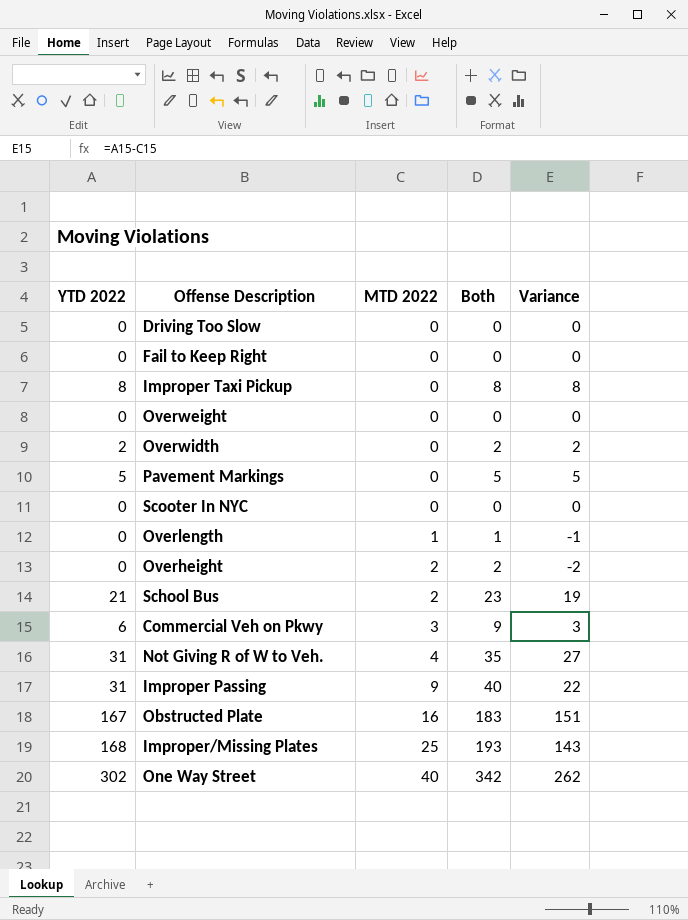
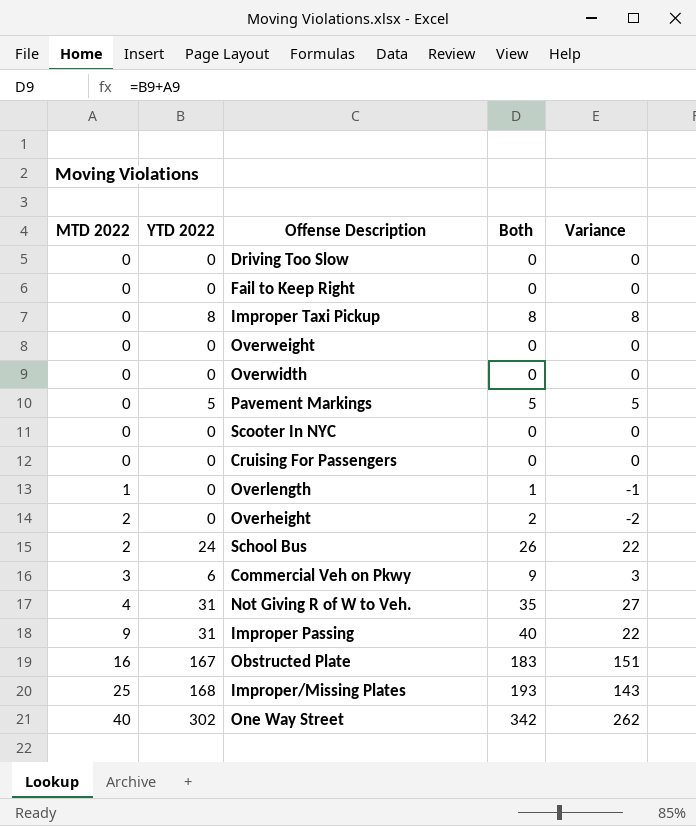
column MTD 2022 | position: 3 -> 1
Overwidth | YTD 2022: 2 -> 0
Overwidth | Both: 2 -> 0
Overwidth | Variance: 2 -> 0
row Cruising For Passengers: none -> 0 | 0 | 0 | 0
School Bus | YTD 2022: 21 -> 24
School Bus | Both: 23 -> 26
School Bus | Variance: 19 -> 22

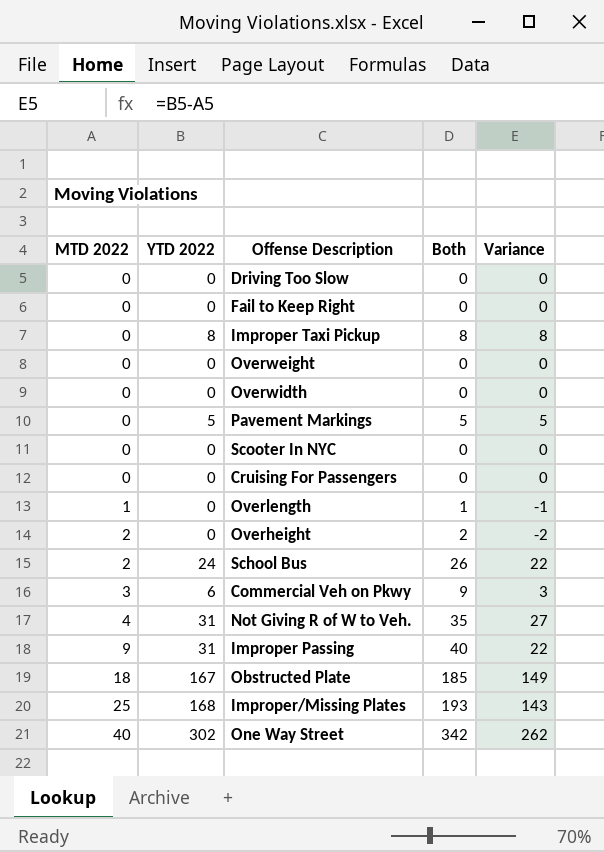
Obstructed Plate | MTD 2022: 16 -> 18
Obstructed Plate | Both: 183 -> 185
Obstructed Plate | Variance: 151 -> 149

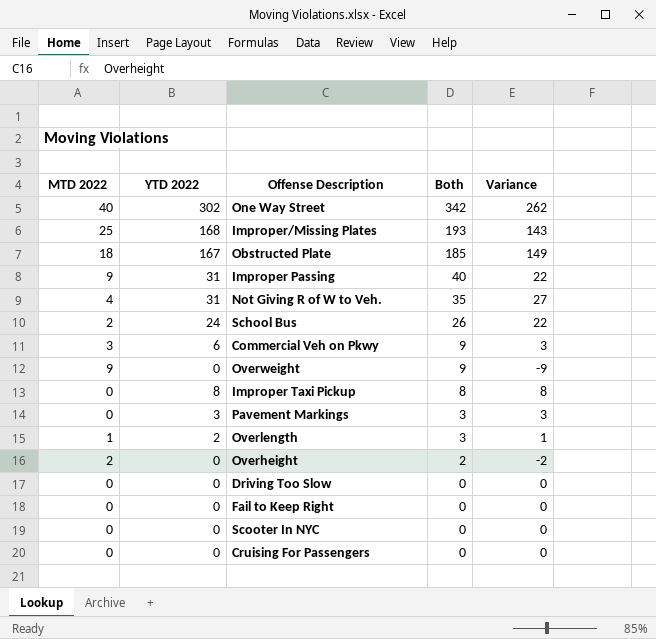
row order: MTD 2022 ascending -> Both descending
row Overwidth: 0 | 0 | 0 | 0 -> none
Overweight | MTD 2022: 0 -> 9
Overweight | Both: 0 -> 9
Overweight | Variance: 0 -> -9
Pavement Markings | YTD 2022: 5 -> 3
Pavement Markings | Both: 5 -> 3
Pavement Markings | Variance: 5 -> 3
Overlength | YTD 2022: 0 -> 2
Overlength | Both: 1 -> 3
Overlength | Variance: -1 -> 1

